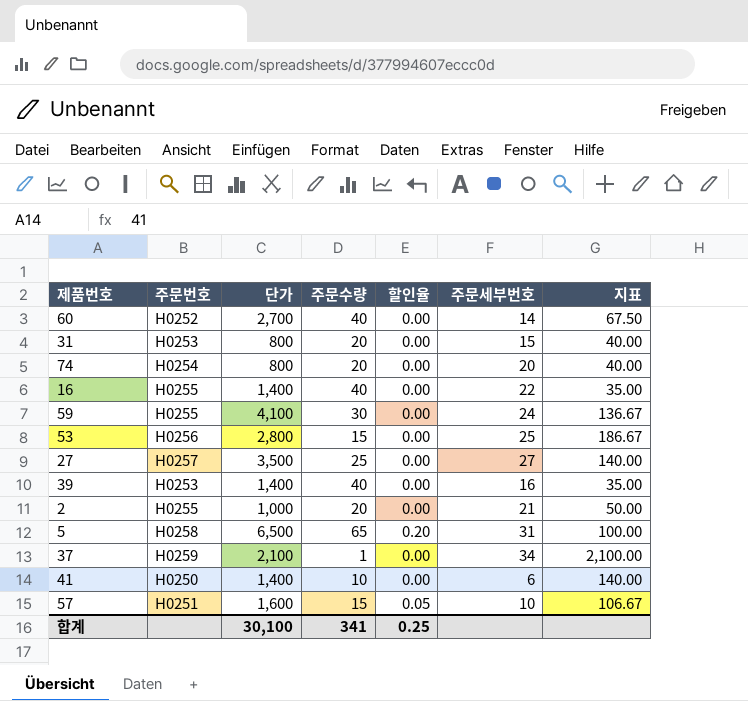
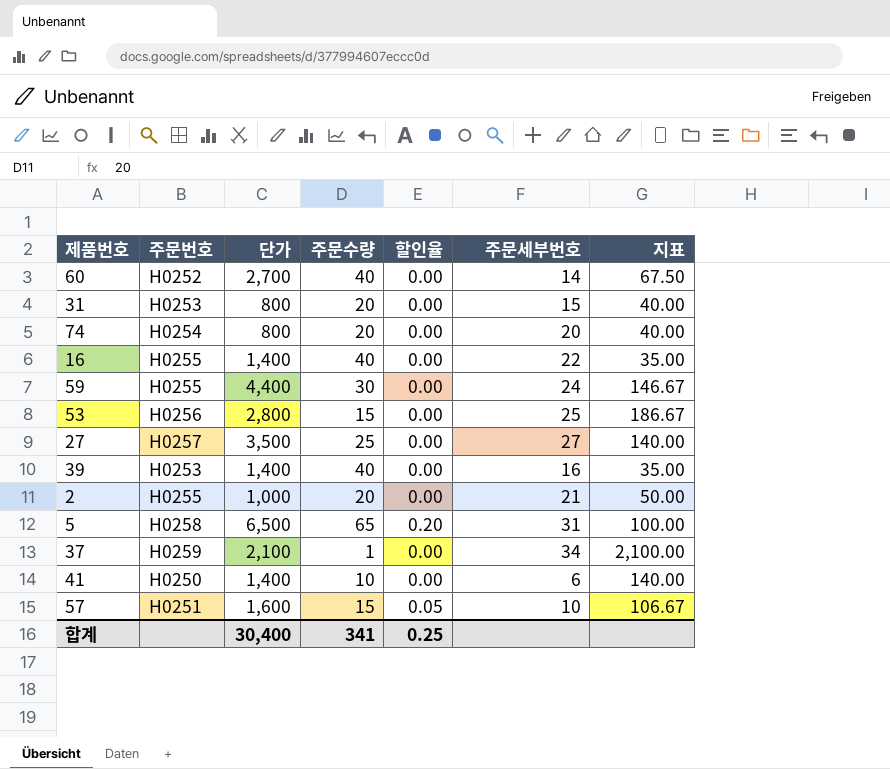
59 | 단가: 4,100 -> 4,400
59 | 지표: 136.67 -> 146.67
합계 | 단가: 30,100 -> 30,400

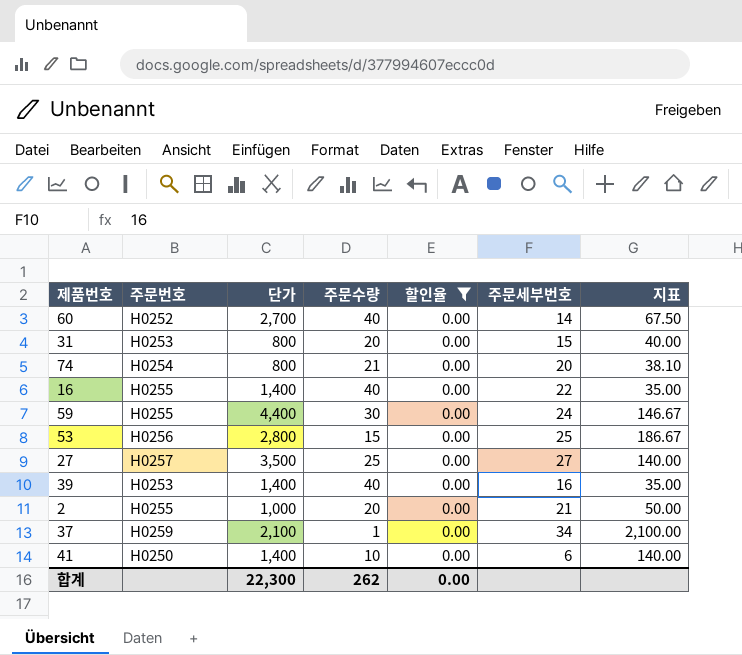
filter: none -> 할인율 = 0.00
74 | 주문수량: 20 -> 21
74 | 지표: 40.00 -> 38.10
합계 | 단가: 30,400 -> 22,300
합계 | 주문수량: 341 -> 262
합계 | 할인율: 0.25 -> 0.00

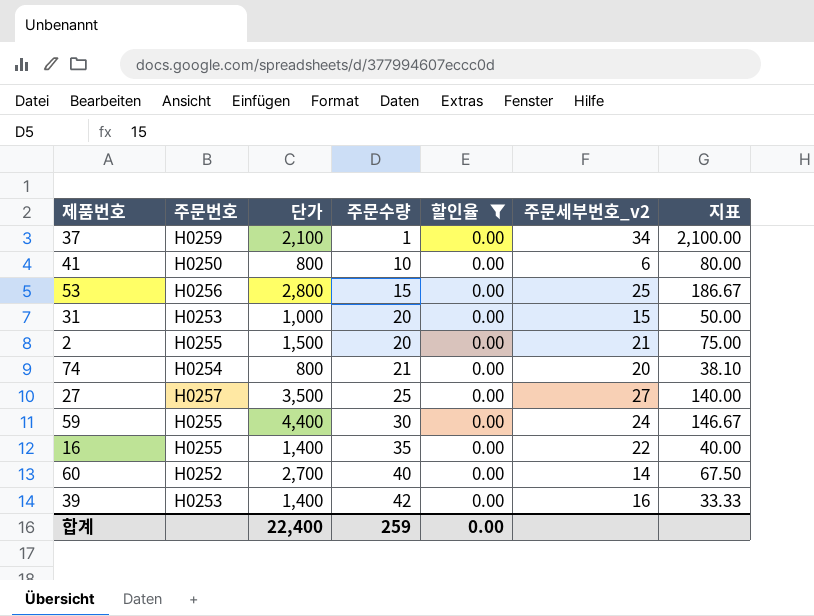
row order: none -> 주문수량 ascending
column name: 주문세부번호 -> 주문세부번호_v2
41 | 단가: 1,400 -> 800
41 | 지표: 140.00 -> 80.00
31 | 단가: 800 -> 1,000
31 | 지표: 40.00 -> 50.00
2 | 단가: 1,000 -> 1,500
2 | 지표: 50.00 -> 75.00
16 | 주문수량: 40 -> 35
16 | 지표: 35.00 -> 40.00
39 | 주문수량: 40 -> 42
39 | 지표: 35.00 -> 33.33
합계 | 단가: 22,300 -> 22,400
합계 | 주문수량: 262 -> 259

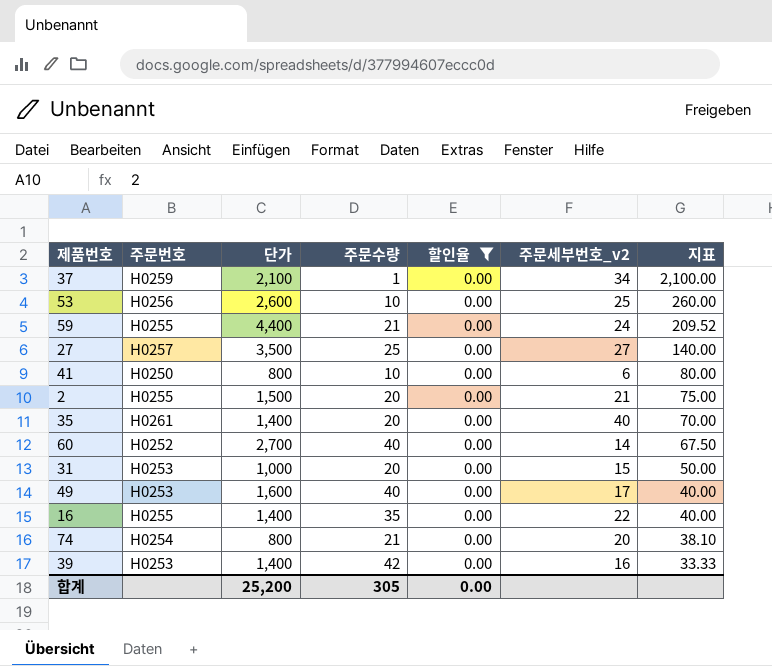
row order: 주문수량 ascending -> 지표 descending
53 | 단가: 2,800 -> 2,600
53 | 주문수량: 15 -> 10
53 | 지표: 186.67 -> 260.00
59 | 주문수량: 30 -> 21
59 | 지표: 146.67 -> 209.52
row 35: none -> H0261 | 1,400 | 20 | 0.00 | 40 | 70.00
row 49: none -> H0253 | 1,600 | 40 | 0.00 | 17 | 40.00
합계 | 단가: 22,400 -> 25,200
합계 | 주문수량: 259 -> 305

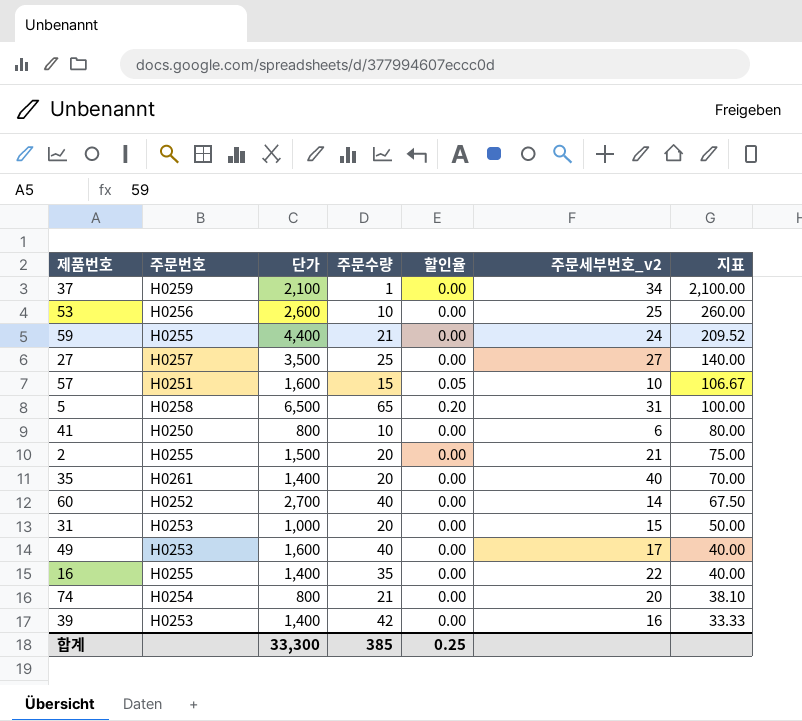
filter: 할인율 = 0.00 -> none
합계 | 단가: 25,200 -> 33,300
합계 | 주문수량: 305 -> 385
합계 | 할인율: 0.00 -> 0.25

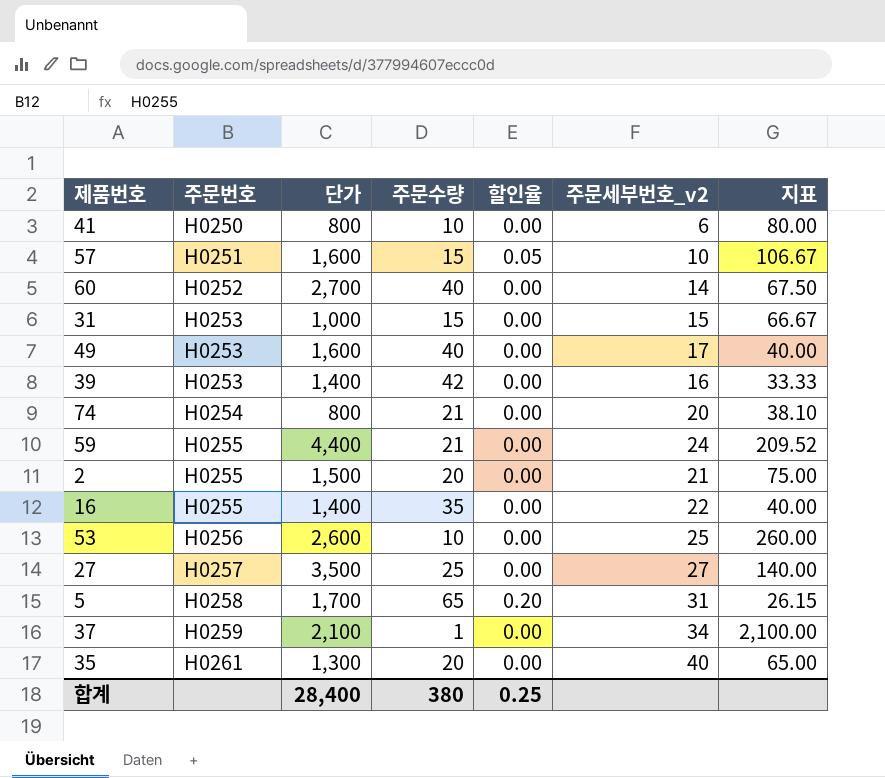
row order: 지표 descending -> 주문번호 ascending
31 | 주문수량: 20 -> 15
31 | 지표: 50.00 -> 66.67
5 | 단가: 6,500 -> 1,700
5 | 지표: 100.00 -> 26.15
35 | 단가: 1,400 -> 1,300
35 | 지표: 70.00 -> 65.00
합계 | 단가: 33,300 -> 28,400
합계 | 주문수량: 385 -> 380

